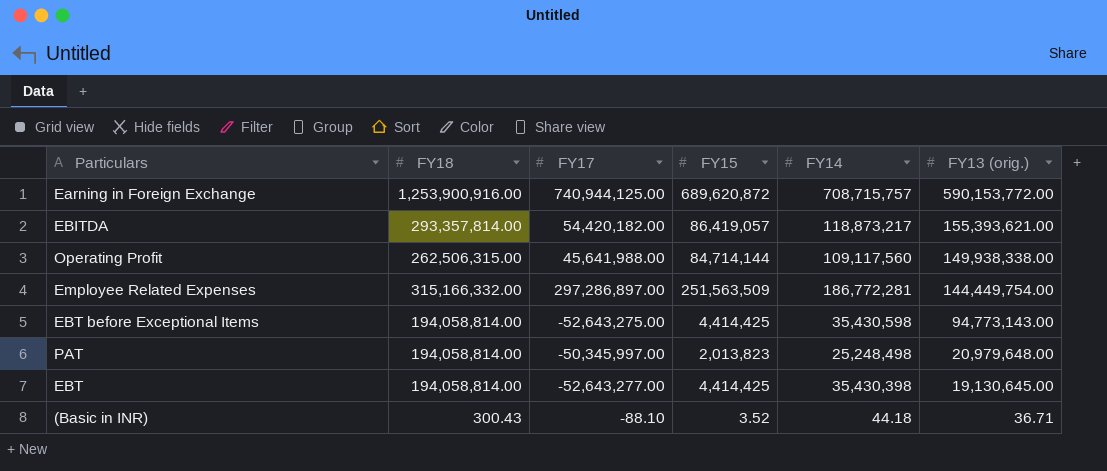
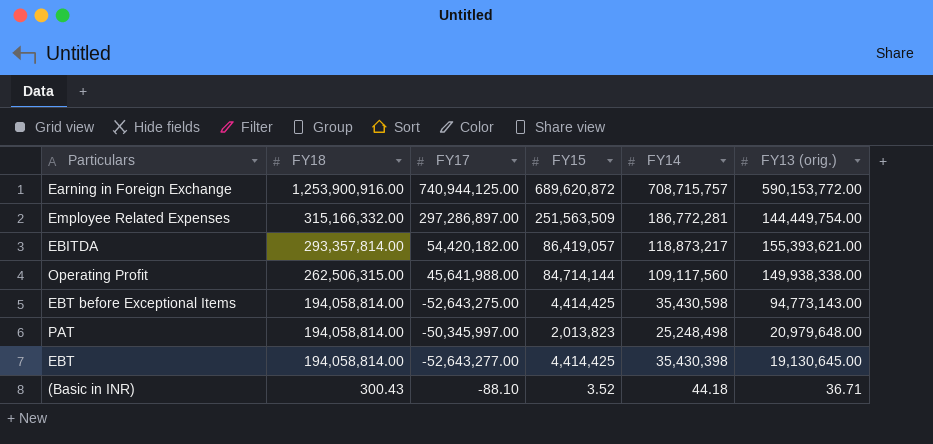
row order: FY13 (orig.) descending -> FY18 descending

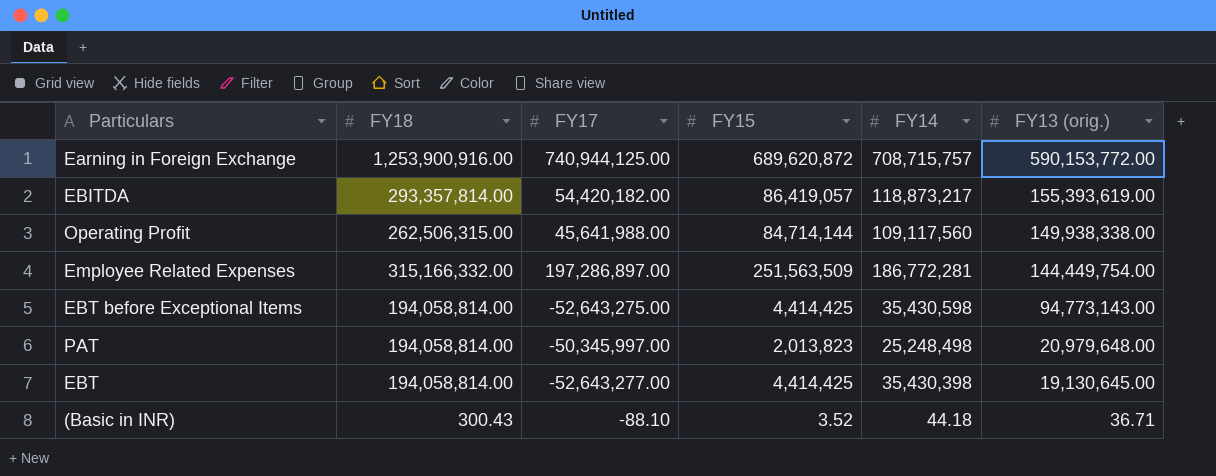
row order: FY18 descending -> FY13 (orig.) descending
EBITDA | FY13 (orig.): 155,393,621.00 -> 155,393,619.00
Employee Related Expenses | FY17: 297,286,897.00 -> 197,286,897.00

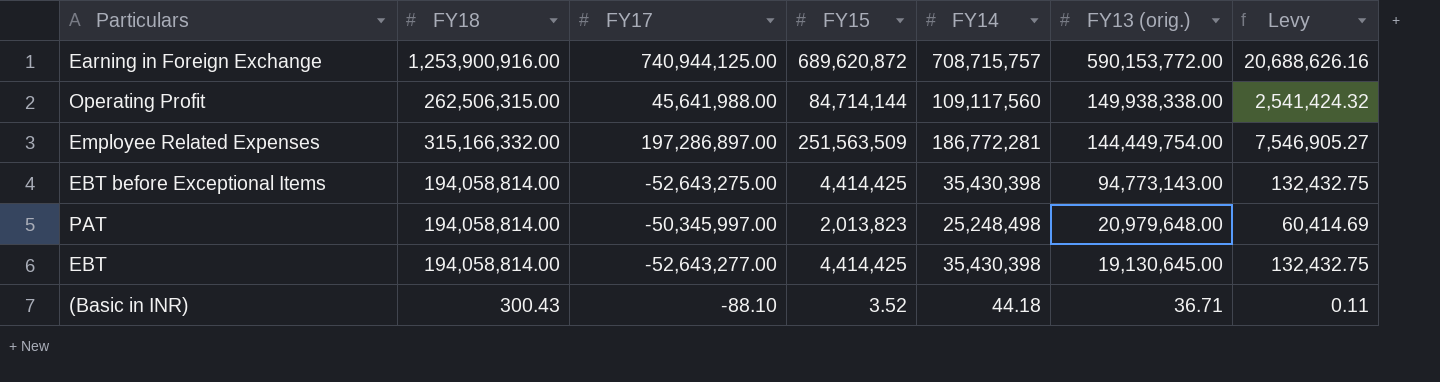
column Levy | formula: none -> [FY15] * 0.03
row EBITDA: 293,357,814.00 | 54,420,182.00 | 86,419,057 | 118,873,217 | 155,393,619.00 -> none
EBT before Exceptional Items | FY14: 35,430,598 -> 35,430,398

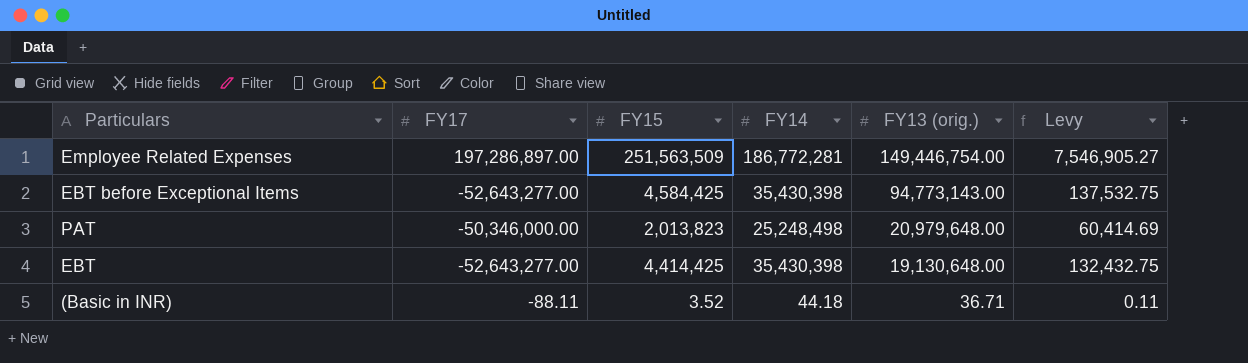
column FY18 | position: 2 -> none
row Earning in Foreign Exchange: 1,253,900,916.00 | 740,944,125.00 | 689,620,872 | 708,715,757 | 590,153,772.00 | 20,688,626.16 -> none
row Operating Profit: 262,506,315.00 | 45,641,988.00 | 84,714,144 | 109,117,560 | 149,938,338.00 | 2,541,424.32 -> none
Employee Related Expenses | FY13 (orig.): 144,449,754.00 -> 149,446,754.00
EBT before Exceptional Items | FY17: -52,643,275.00 -> -52,643,277.00
EBT before Exceptional Items | FY15: 4,414,425 -> 4,584,425
EBT before Exceptional Items | Levy: 132,432.75 -> 137,532.75
PAT | FY17: -50,345,997.00 -> -50,346,000.00
EBT | FY13 (orig.): 19,130,645.00 -> 19,130,648.00
(Basic in INR) | FY17: -88.10 -> -88.11

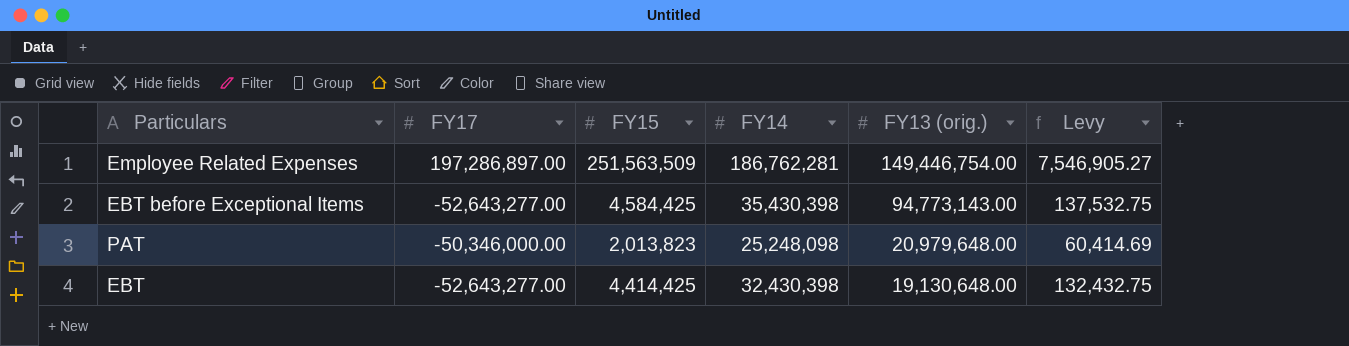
row (Basic in INR): -88.11 | 3.52 | 44.18 | 36.71 | 0.11 -> none
Employee Related Expenses | FY14: 186,772,281 -> 186,762,281
PAT | FY14: 25,248,498 -> 25,248,098
EBT | FY14: 35,430,398 -> 32,430,398

